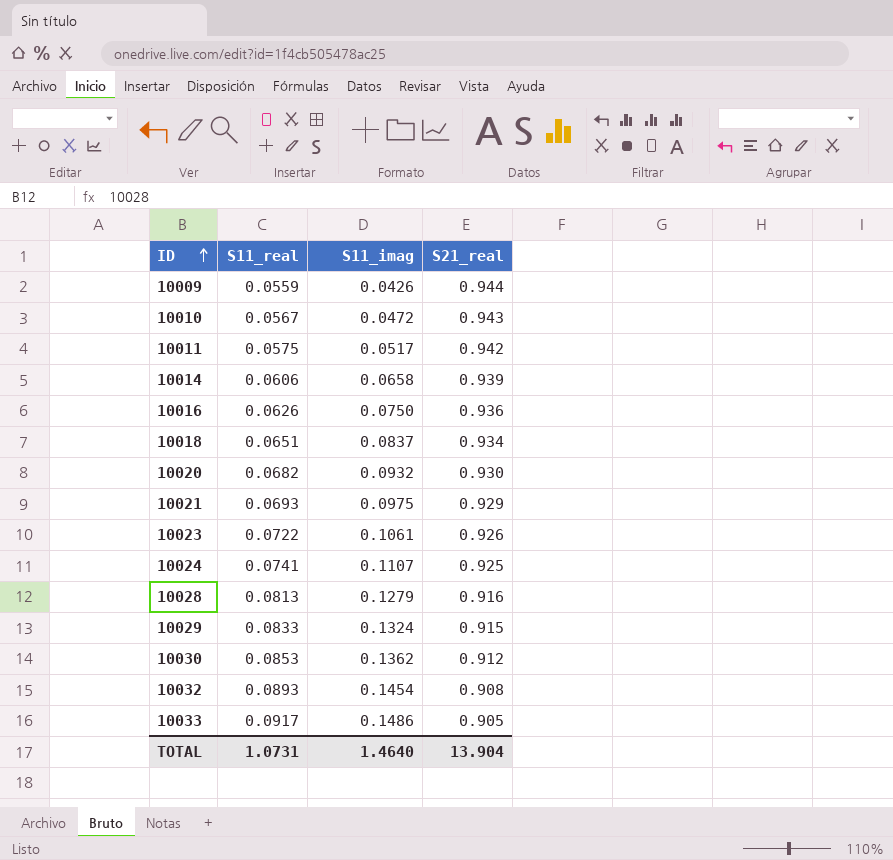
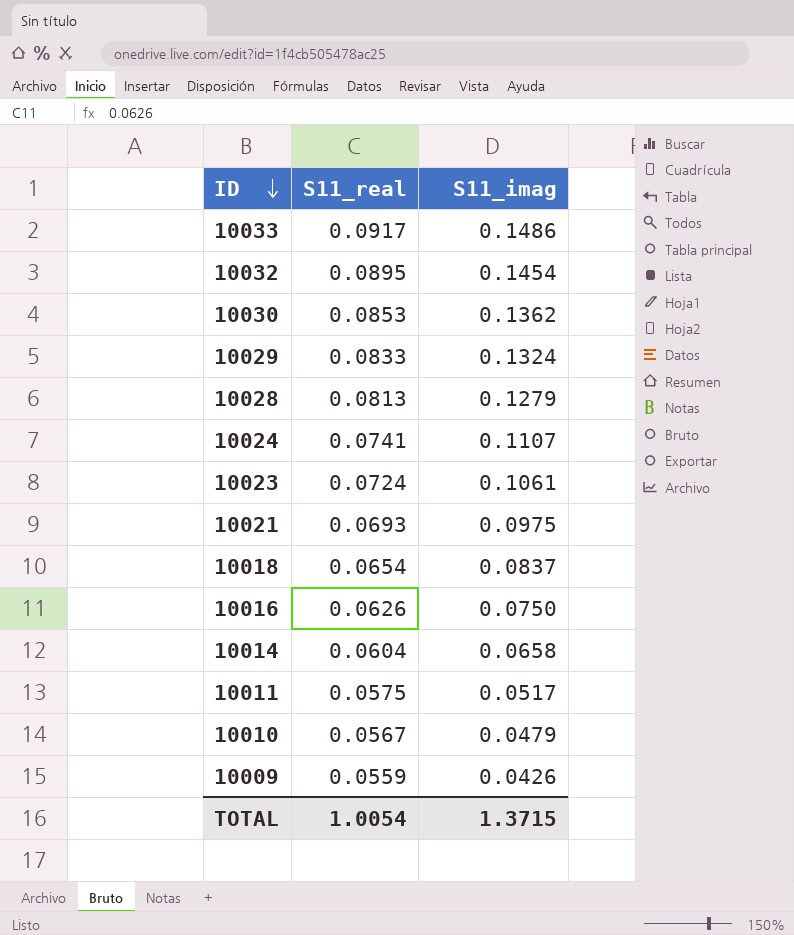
row order: ID ascending -> ID descending
column S21_real | position: 4 -> none
row 10020: 0.0682 | 0.0932 | 0.930 -> none
10032 | S11_real: 0.0893 -> 0.0895
10023 | S11_real: 0.0722 -> 0.0724
10018 | S11_real: 0.0651 -> 0.0654
10014 | S11_real: 0.0606 -> 0.0604
10010 | S11_imag: 0.0472 -> 0.0479
TOTAL | S11_real: 1.0731 -> 1.0054
TOTAL | S11_imag: 1.4640 -> 1.3715

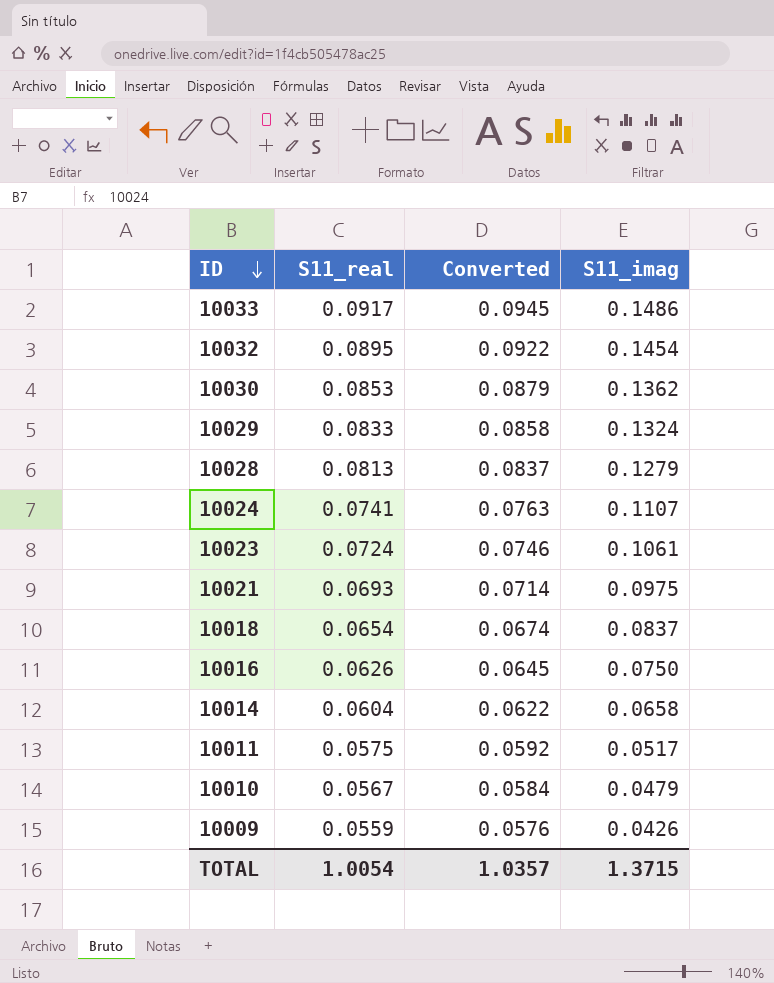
column Converted | formula: none -> [S11_real] * 1.03

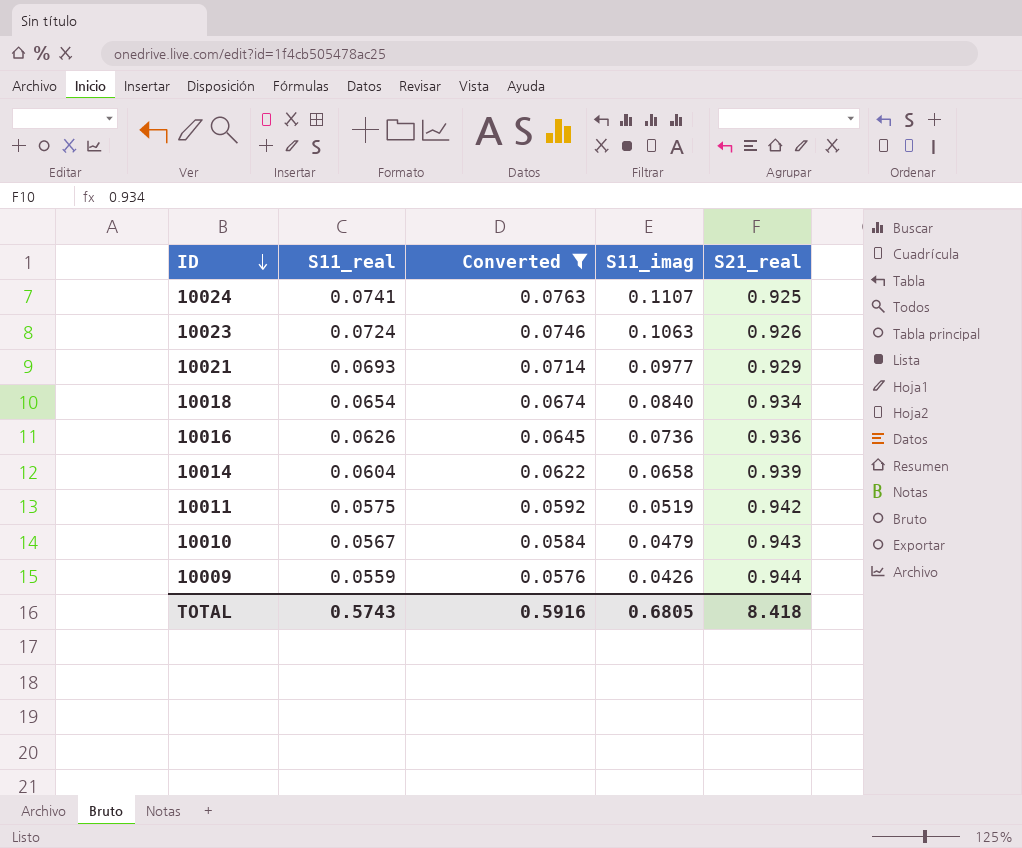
filter: none -> Converted <= 0.0763
column S21_real | position: none -> 5
10023 | S11_imag: 0.1061 -> 0.1063
10021 | S11_imag: 0.0975 -> 0.0977
10018 | S11_imag: 0.0837 -> 0.0840
10016 | S11_imag: 0.0750 -> 0.0736
10011 | S11_imag: 0.0517 -> 0.0519
TOTAL | S11_real: 1.0054 -> 0.5743
TOTAL | Converted: 1.0357 -> 0.5916
TOTAL | S11_imag: 1.3715 -> 0.6805

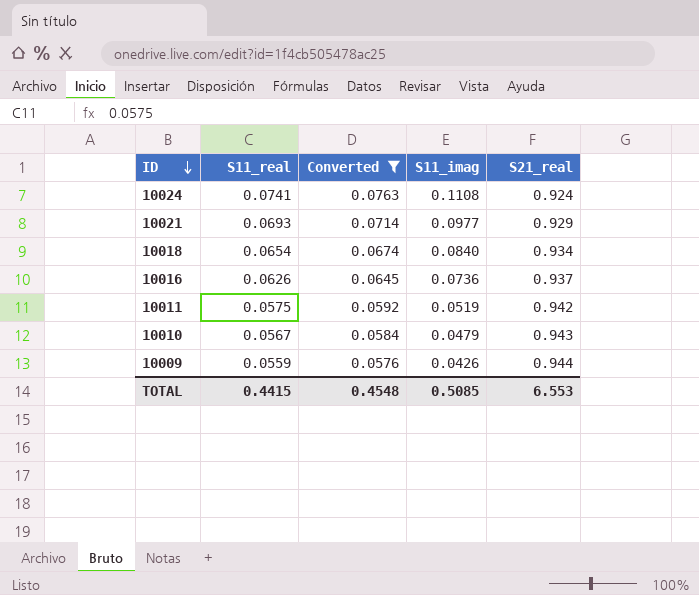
row 10023: 0.0724 | 0.0746 | 0.1063 | 0.926 -> none
row 10014: 0.0604 | 0.0622 | 0.0658 | 0.939 -> none
10024 | S11_imag: 0.1107 -> 0.1108
10024 | S21_real: 0.925 -> 0.924
10016 | S21_real: 0.936 -> 0.937
TOTAL | S11_real: 0.5743 -> 0.4415
TOTAL | Converted: 0.5916 -> 0.4548
TOTAL | S11_imag: 0.6805 -> 0.5085
TOTAL | S21_real: 8.418 -> 6.553

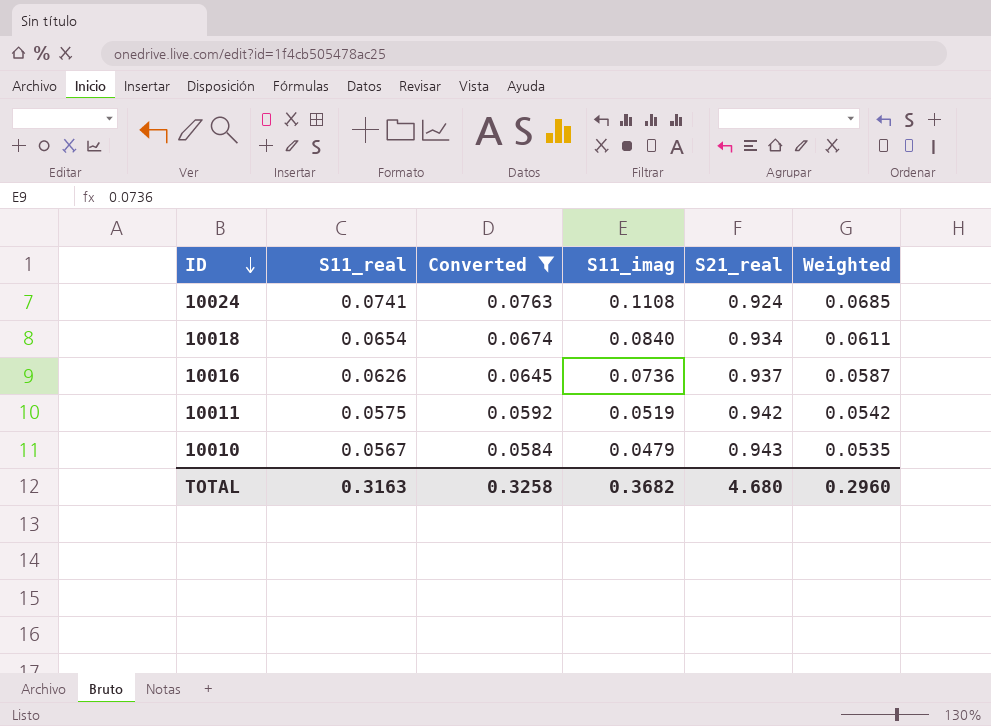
column Weighted | formula: none -> [S11_real] * [S21_real]
row 10021: 0.0693 | 0.0714 | 0.0977 | 0.929 -> none
row 10009: 0.0559 | 0.0576 | 0.0426 | 0.944 -> none
TOTAL | S11_real: 0.4415 -> 0.3163
TOTAL | Converted: 0.4548 -> 0.3258
TOTAL | S11_imag: 0.5085 -> 0.3682
TOTAL | S21_real: 6.553 -> 4.680

